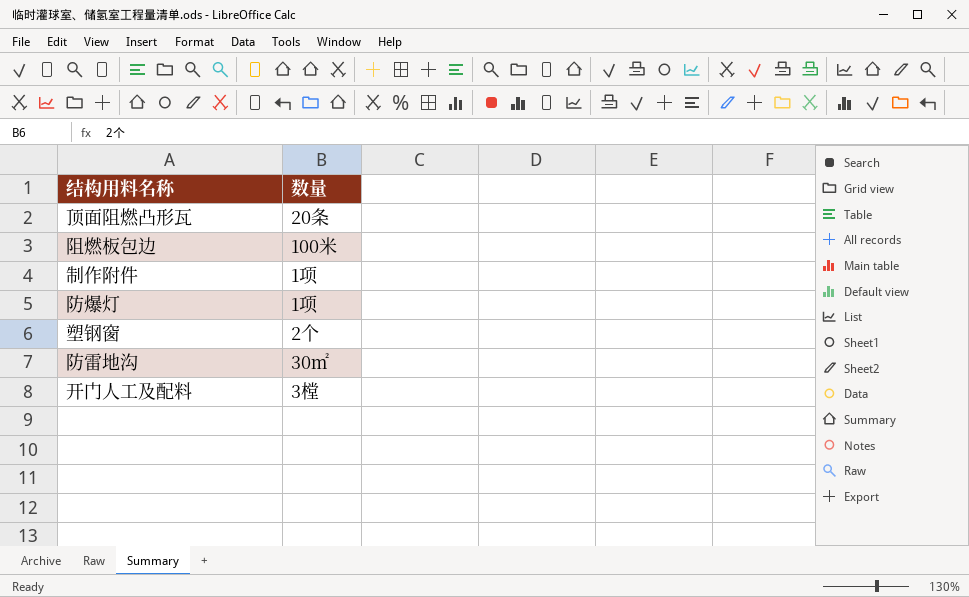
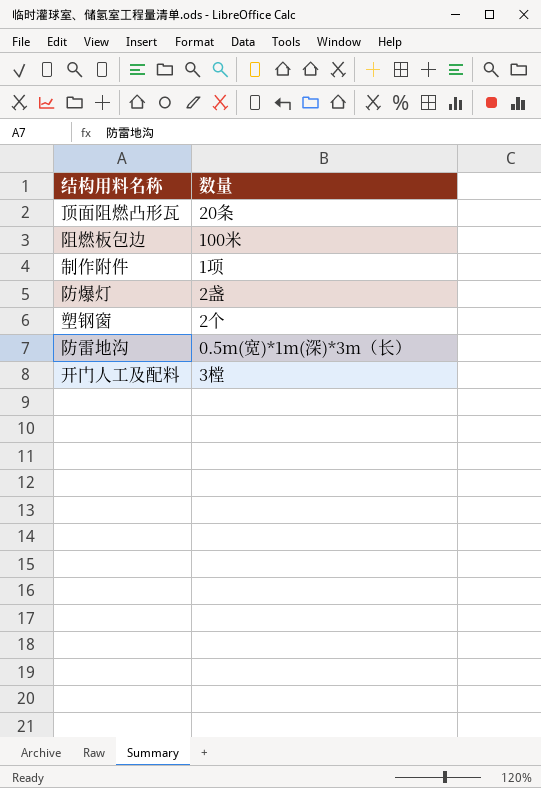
防爆灯 | 数量: 1项 -> 2盏
防雷地沟 | 数量: 30㎡ -> 0.5m(宽)*1m(深)*3m（长）

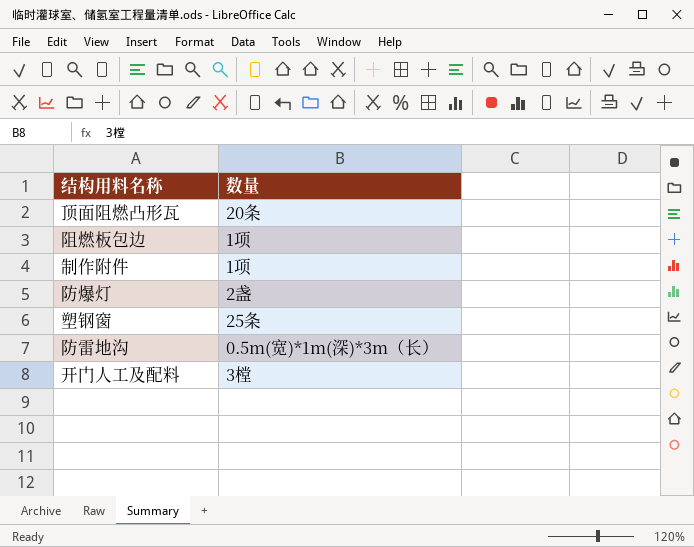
阻燃板包边 | 数量: 100米 -> 1项
塑钢窗 | 数量: 2个 -> 25条

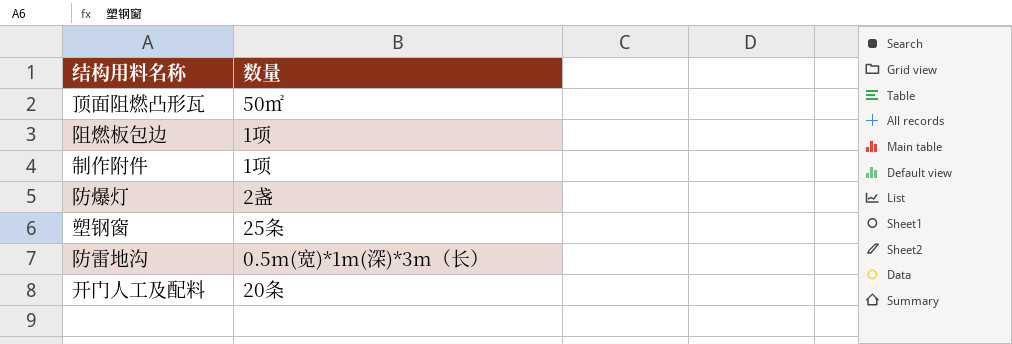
顶面阻燃凸形瓦 | 数量: 20条 -> 50㎡
开门人工及配料 | 数量: 3樘 -> 20条

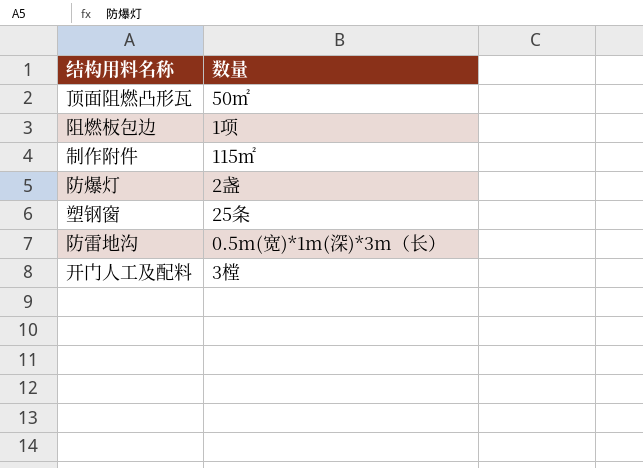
制作附件 | 数量: 1项 -> 115㎡
开门人工及配料 | 数量: 20条 -> 3樘

